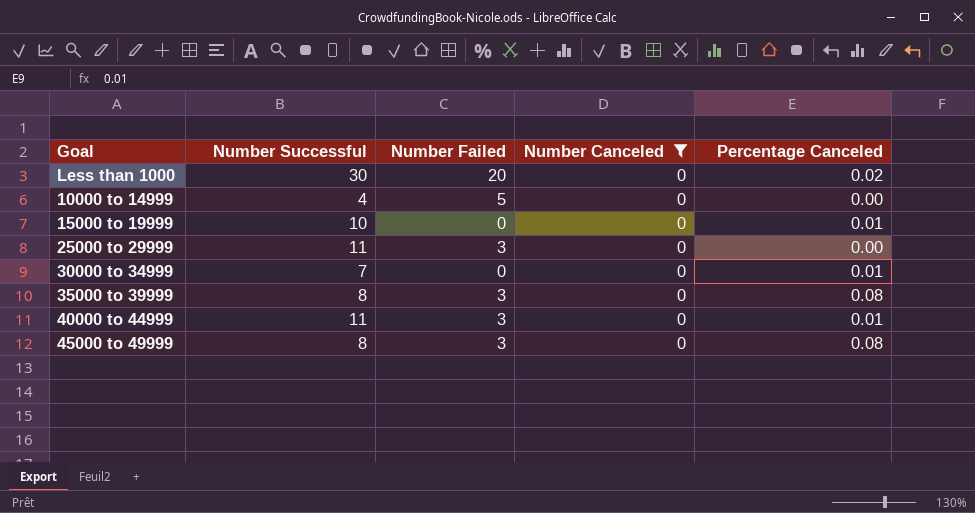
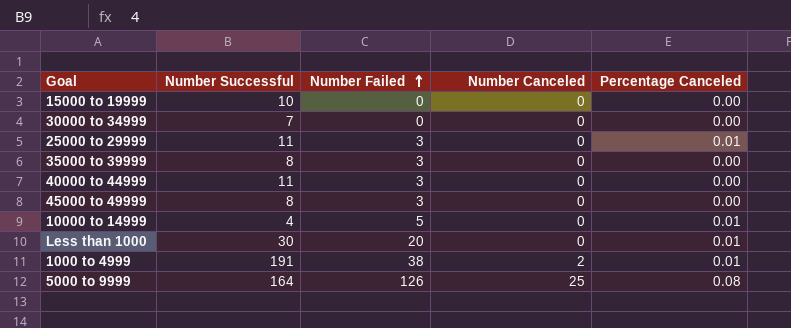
filter: Number Canceled = 0 -> none
row order: none -> Number Failed ascending
15000 to 19999 | Percentage Canceled: 0.01 -> 0.00
30000 to 34999 | Percentage Canceled: 0.01 -> 0.00
25000 to 29999 | Percentage Canceled: 0.00 -> 0.01
35000 to 39999 | Percentage Canceled: 0.08 -> 0.00
40000 to 44999 | Percentage Canceled: 0.01 -> 0.00
45000 to 49999 | Percentage Canceled: 0.08 -> 0.00
10000 to 14999 | Percentage Canceled: 0.00 -> 0.01
Less than 1000 | Percentage Canceled: 0.02 -> 0.01

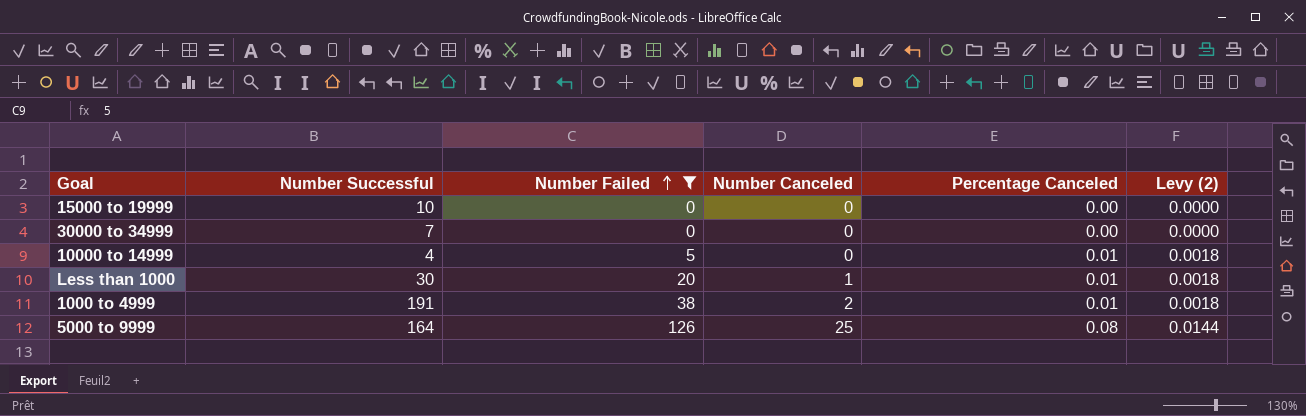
filter: none -> Number Failed != 3
column Levy (2) | formula: none -> [Percentage Canceled] * 0.18
Less than 1000 | Number Canceled: 0 -> 1

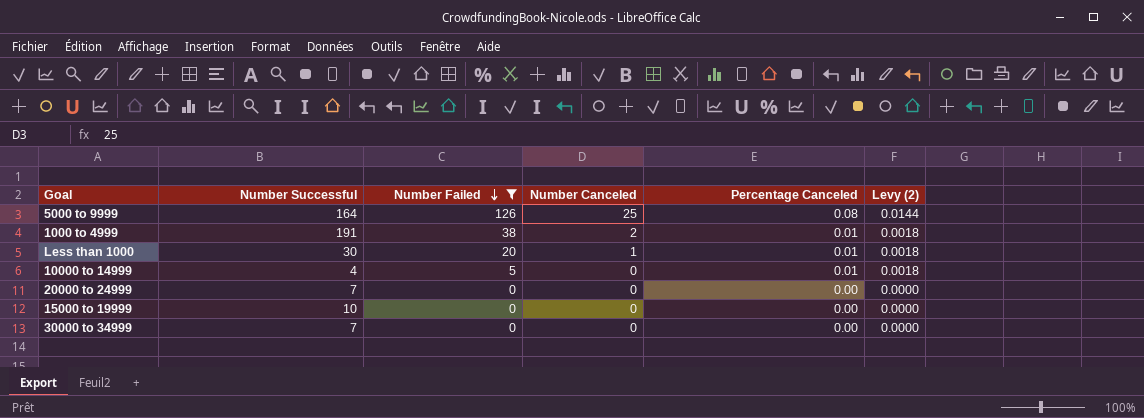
row order: Number Failed ascending -> Number Failed descending
row 20000 to 24999: none -> 7 | 0 | 0 | 0.00 | 0.0000

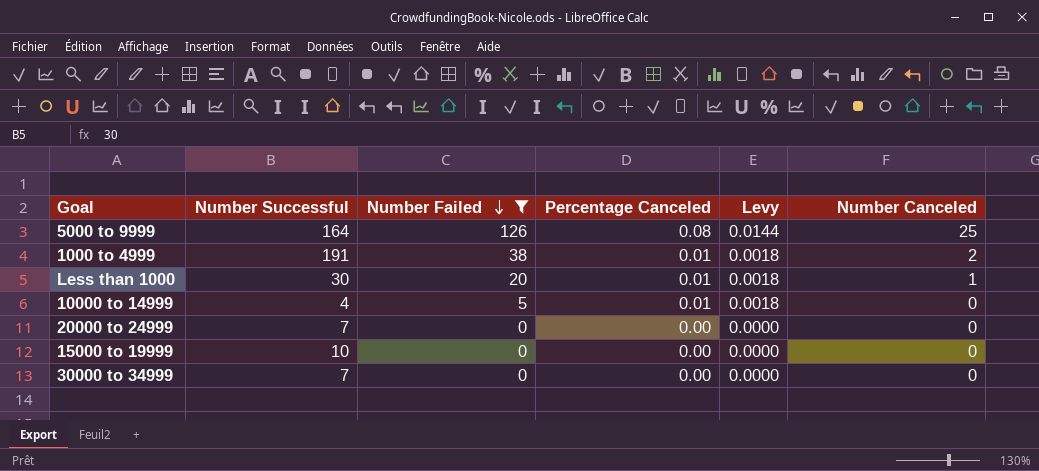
column name: Levy (2) -> Levy
column Number Canceled | position: 4 -> 6

